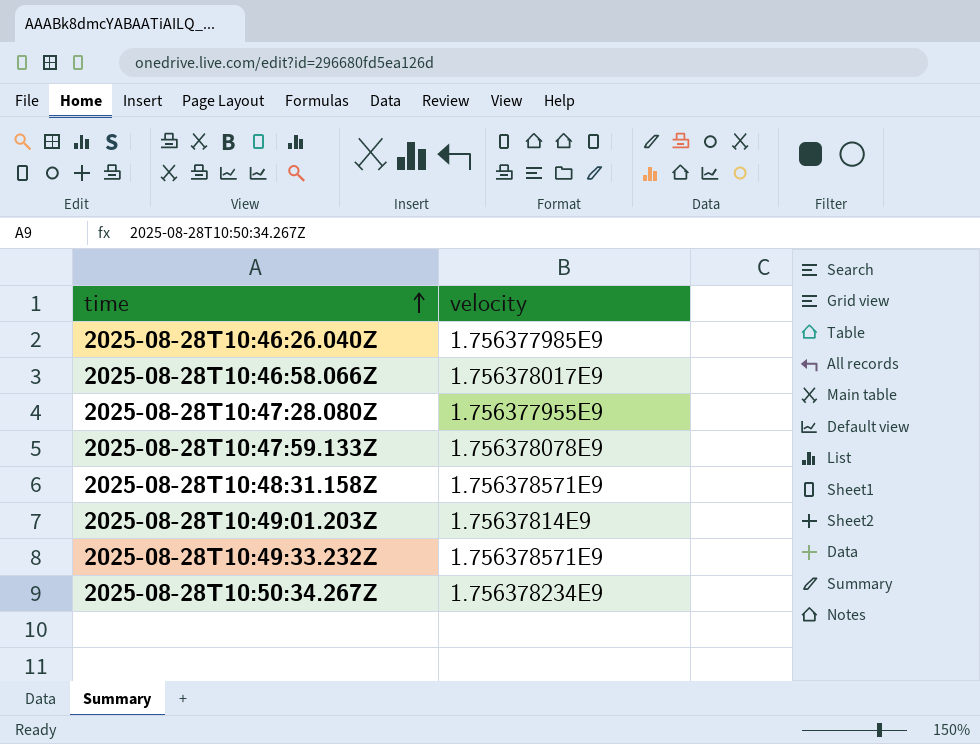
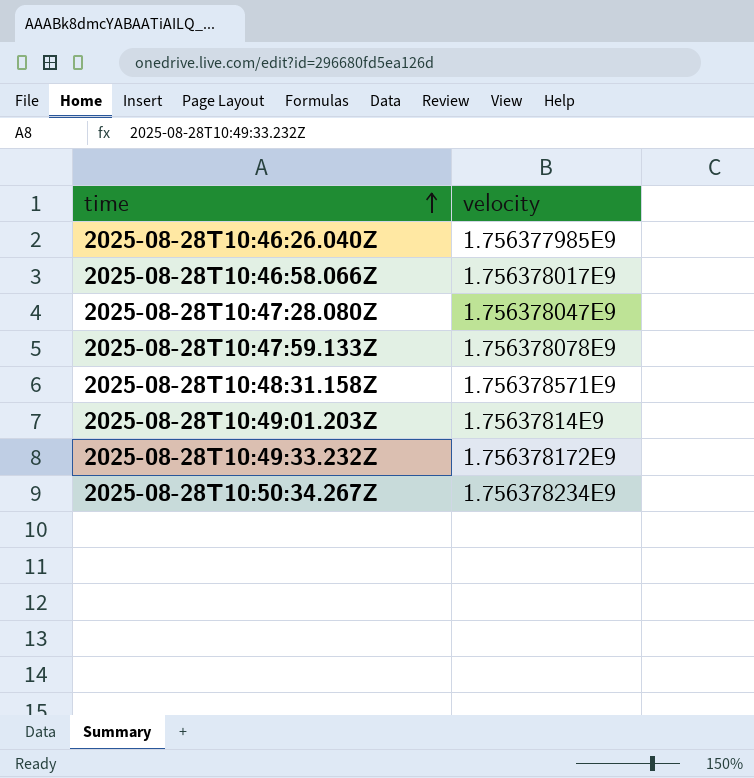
2025-08-28T10:47:28.080Z | velocity: 1.756377955E9 -> 1.756378047E9
2025-08-28T10:49:33.232Z | velocity: 1.756378571E9 -> 1.756378172E9

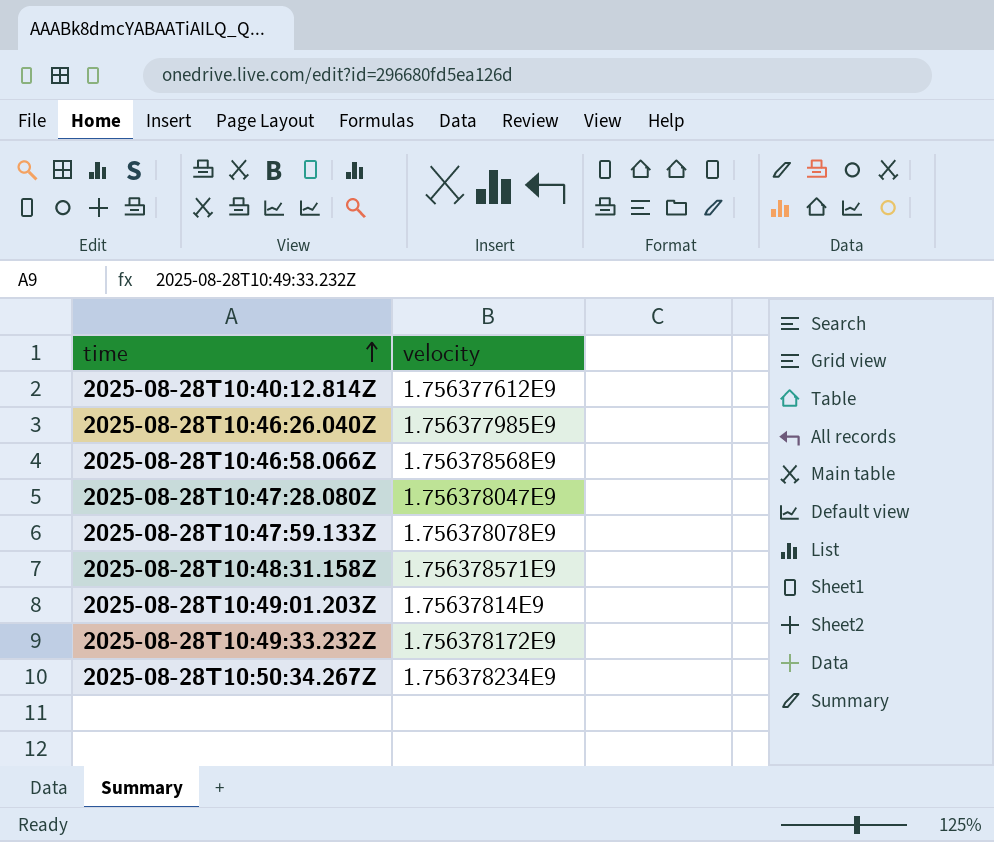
row 2025-08-28T10:40:12.814Z: none -> 1.756377612E9
2025-08-28T10:46:58.066Z | velocity: 1.756378017E9 -> 1.756378568E9

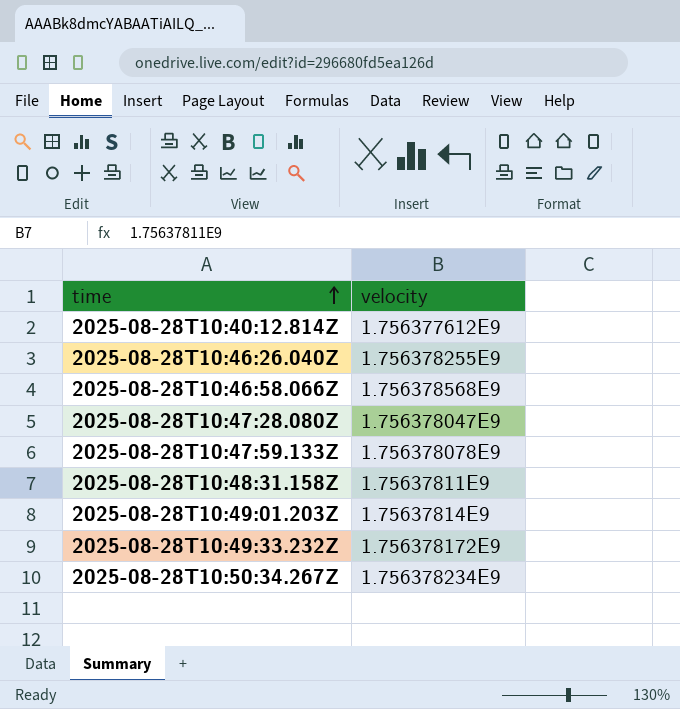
2025-08-28T10:46:26.040Z | velocity: 1.756377985E9 -> 1.756378255E9
2025-08-28T10:48:31.158Z | velocity: 1.756378571E9 -> 1.75637811E9

